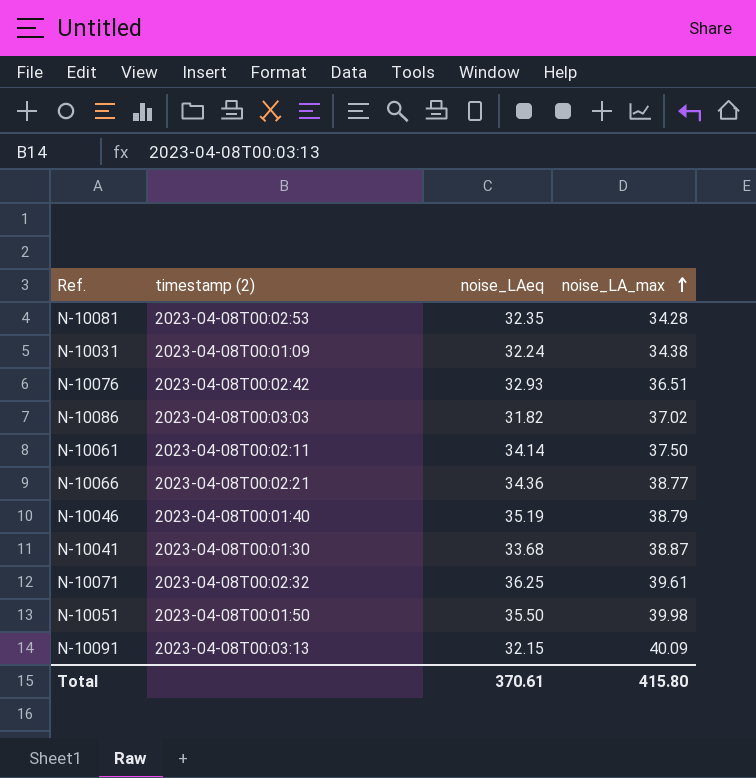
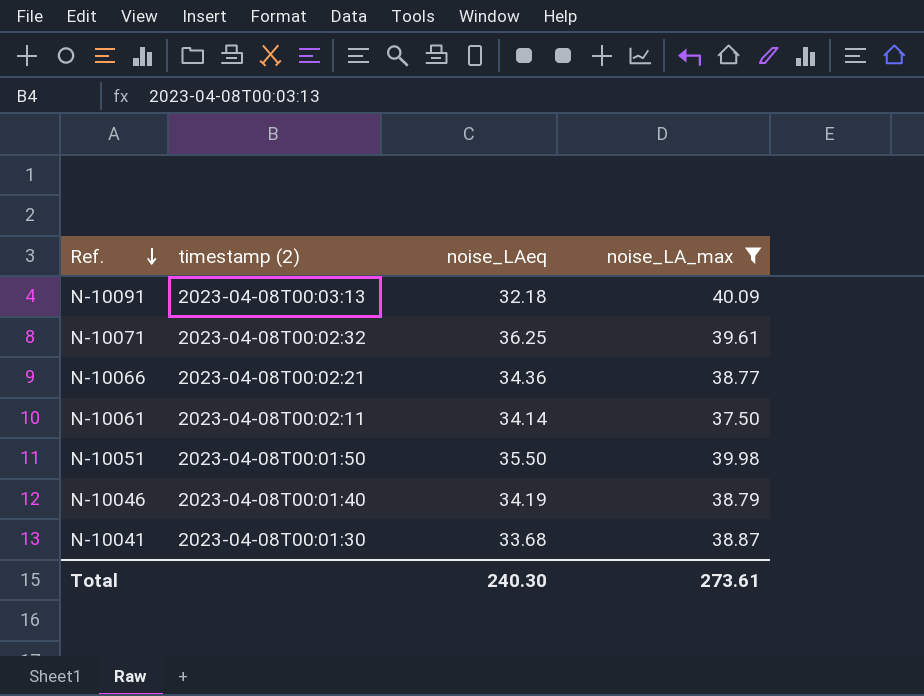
filter: none -> noise_LA_max >= 37.50
row order: noise_LA_max ascending -> Ref. descending
N-10091 | noise_LAeq: 32.15 -> 32.18
N-10046 | noise_LAeq: 35.19 -> 34.19
Total | noise_LAeq: 370.61 -> 240.30
Total | noise_LA_max: 415.80 -> 273.61

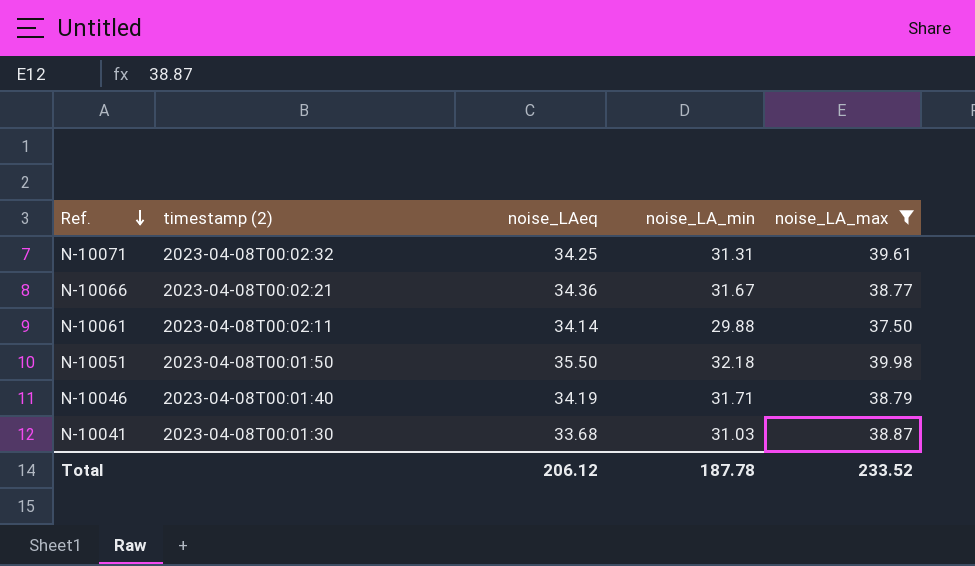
column noise_LA_min | position: none -> 4
row N-10091: 2023-04-08T00:03:13 | 32.18 | 40.09 -> none
N-10071 | noise_LAeq: 36.25 -> 34.25
Total | noise_LAeq: 240.30 -> 206.12
Total | noise_LA_max: 273.61 -> 233.52

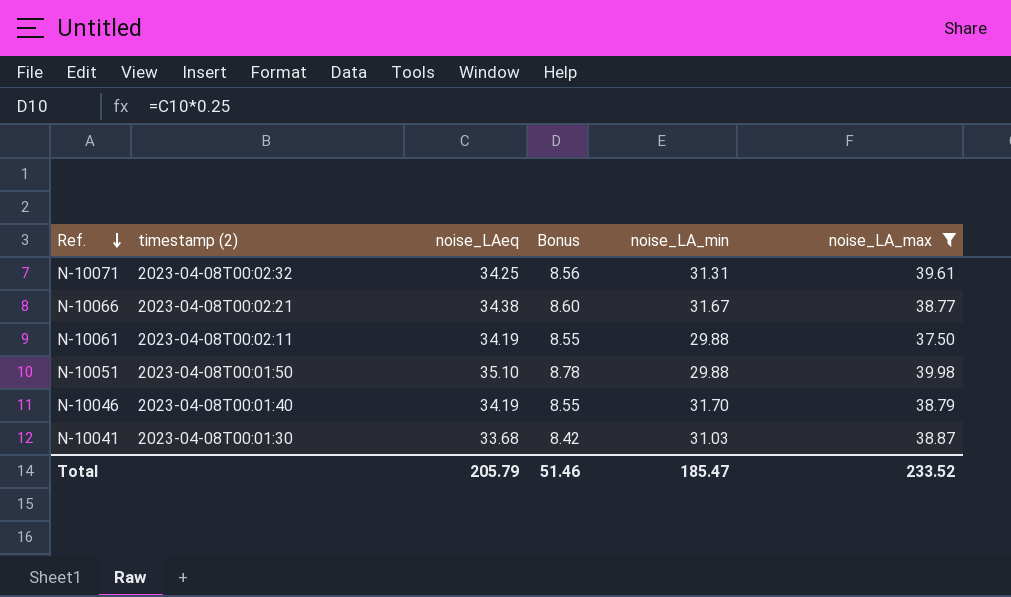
column Bonus | formula: none -> [noise_LAeq] * 0.25
N-10066 | noise_LAeq: 34.36 -> 34.38
N-10061 | noise_LAeq: 34.14 -> 34.19
N-10051 | noise_LAeq: 35.50 -> 35.10
N-10051 | noise_LA_min: 32.18 -> 29.88
N-10046 | noise_LA_min: 31.71 -> 31.70
Total | noise_LAeq: 206.12 -> 205.79
Total | noise_LA_min: 187.78 -> 185.47

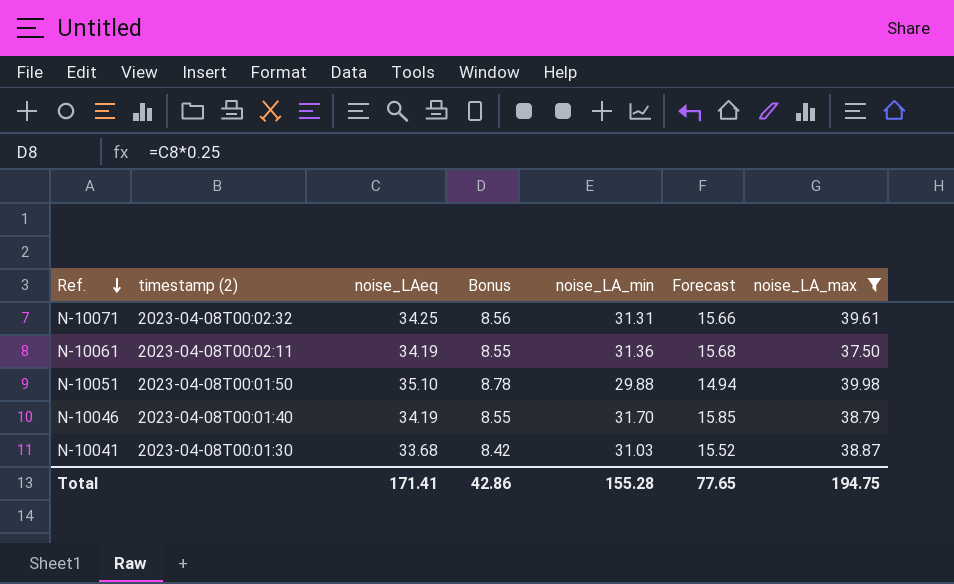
column Forecast | formula: none -> [noise_LA_min] * 0.5
row N-10066: 2023-04-08T00:02:21 | 34.38 | 8.60 | 31.67 | 38.77 -> none
N-10061 | noise_LA_min: 29.88 -> 31.36
Total | noise_LAeq: 205.79 -> 171.41
Total | Bonus: 51.46 -> 42.86
Total | noise_LA_min: 185.47 -> 155.28
Total | noise_LA_max: 233.52 -> 194.75

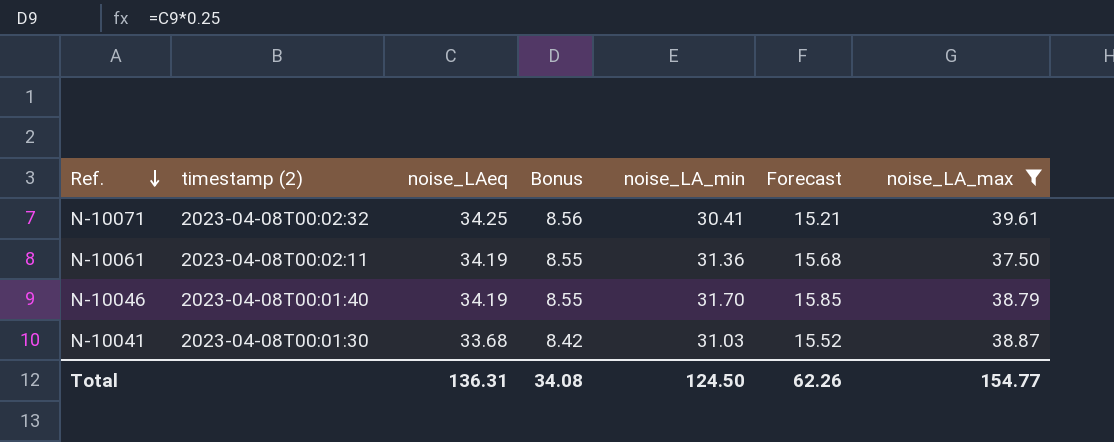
row N-10051: 2023-04-08T00:01:50 | 35.10 | 8.78 | 29.88 | 14.94 | 39.98 -> none
N-10071 | noise_LA_min: 31.31 -> 30.41
N-10071 | Forecast: 15.66 -> 15.21
Total | noise_LAeq: 171.41 -> 136.31
Total | Bonus: 42.86 -> 34.08
Total | noise_LA_min: 155.28 -> 124.50
Total | Forecast: 77.65 -> 62.26
Total | noise_LA_max: 194.75 -> 154.77

